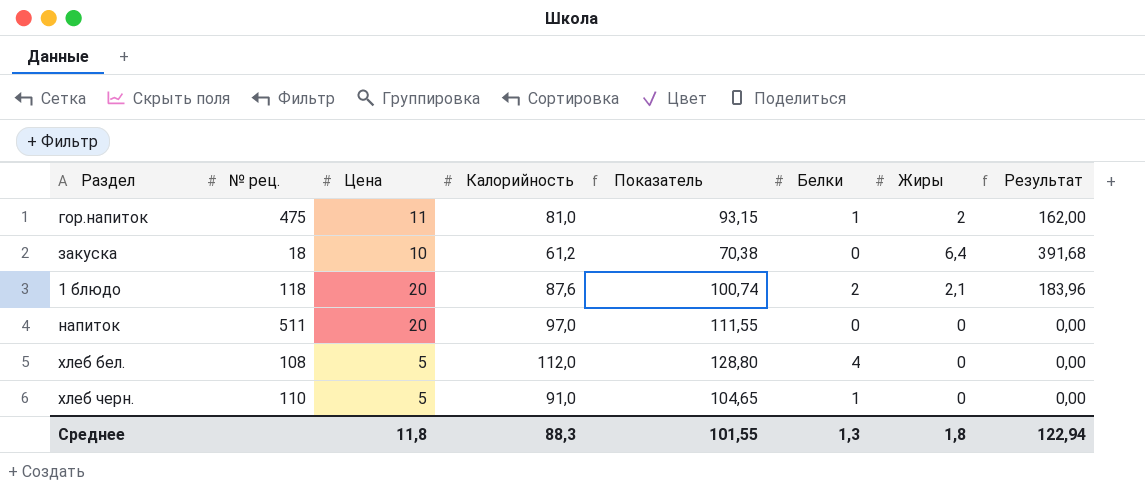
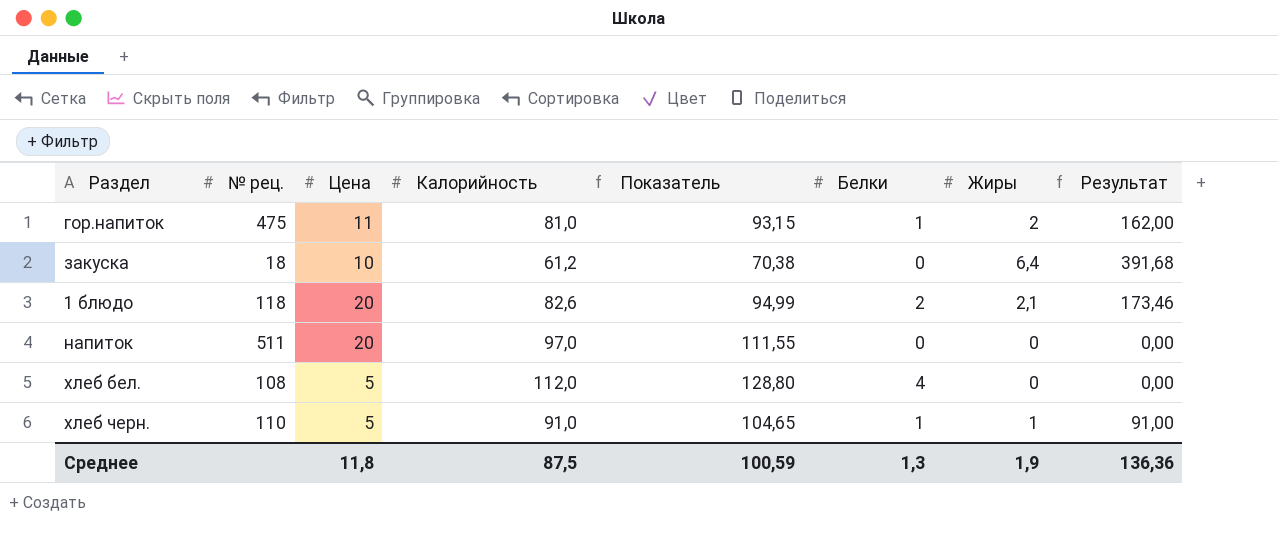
1 блюдо | Калорийность: 87,6 -> 82,6
1 блюдо | Показатель: 100,74 -> 94,99
1 блюдо | Результат: 183,96 -> 173,46
хлеб черн. | Жиры: 0 -> 1
хлеб черн. | Результат: 0,00 -> 91,00
Среднее | Калорийность: 88,3 -> 87,5
Среднее | Показатель: 101,55 -> 100,59
Среднее | Жиры: 1,8 -> 1,9
Среднее | Результат: 122,94 -> 136,36

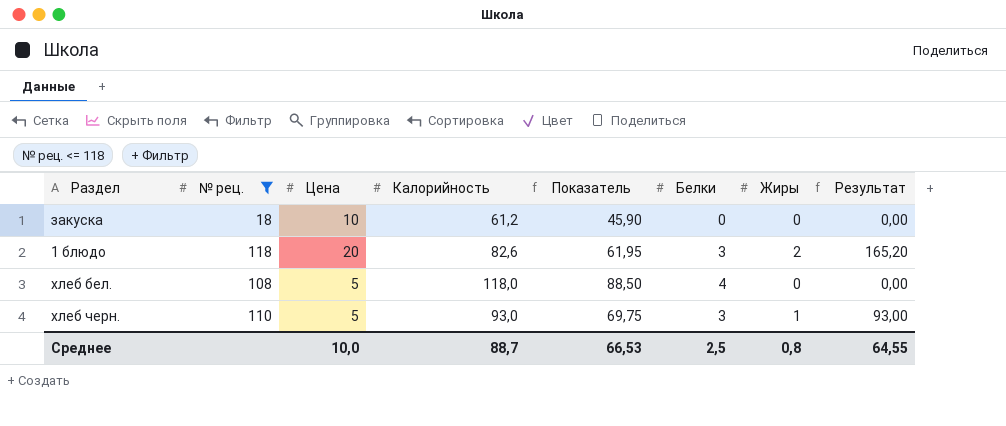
filter: none -> № рец. <= 118
column Показатель | formula: [Калорийность] * 1,15 -> [Калорийность] * 0,75
закуска | Жиры: 6,4 -> 0
закуска | Результат: 391,68 -> 0,00
1 блюдо | Белки: 2 -> 3
1 блюдо | Жиры: 2,1 -> 2
1 блюдо | Результат: 173,46 -> 165,20
хлеб бел. | Калорийность: 112,0 -> 118,0
хлеб черн. | Калорийность: 91,0 -> 93,0
хлеб черн. | Белки: 1 -> 3
хлеб черн. | Результат: 91,00 -> 93,00
Среднее | Цена: 11,8 -> 10,0
Среднее | Калорийность: 87,5 -> 88,7
Среднее | Показатель: 100,59 -> 66,53
Среднее | Белки: 1,3 -> 2,5
Среднее | Жиры: 1,9 -> 0,8
Среднее | Результат: 136,36 -> 64,55

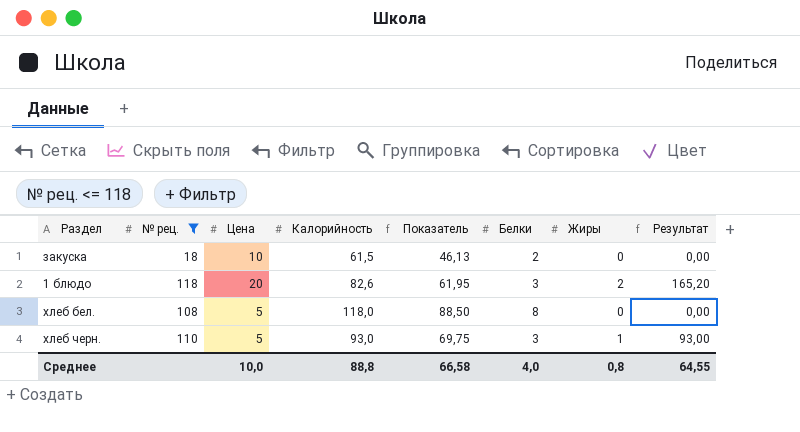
закуска | Калорийность: 61,2 -> 61,5
закуска | Показатель: 45,90 -> 46,13
закуска | Белки: 0 -> 2
хлеб бел. | Белки: 4 -> 8
Среднее | Калорийность: 88,7 -> 88,8
Среднее | Показатель: 66,53 -> 66,58
Среднее | Белки: 2,5 -> 4,0

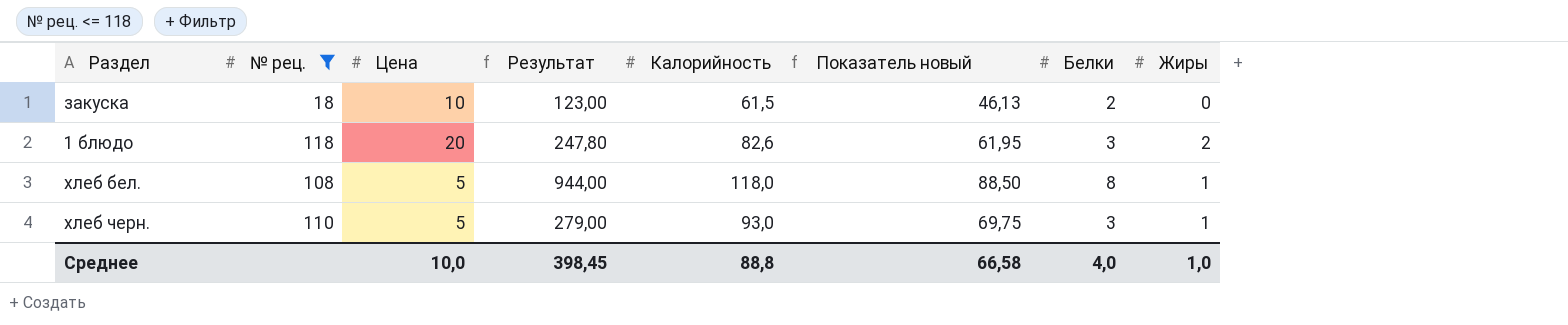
column Результат | formula: [Калорийность] * [Жиры] -> [Калорийность] * [Белки]
column Результат | position: 8 -> 4
column name: Показатель -> Показатель новый
хлеб бел. | Жиры: 0 -> 1
Среднее | Результат: 64,55 -> 398,45
Среднее | Жиры: 0,8 -> 1,0

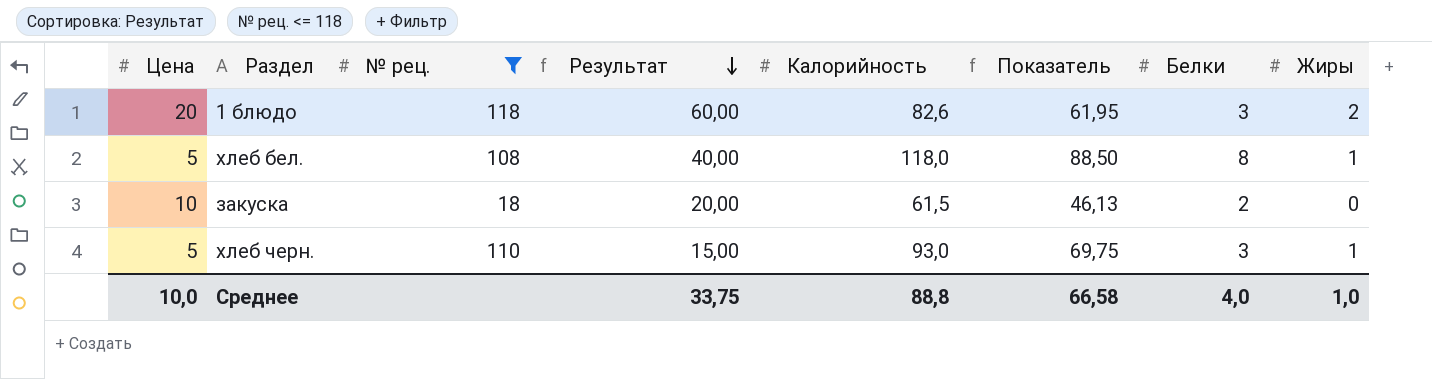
row order: none -> Результат descending
column Цена | position: 3 -> 1
column Результат | formula: [Калорийность] * [Белки] -> [Цена] * [Белки]
column name: Показатель новый -> Показатель
Среднее | Результат: 398,45 -> 33,75

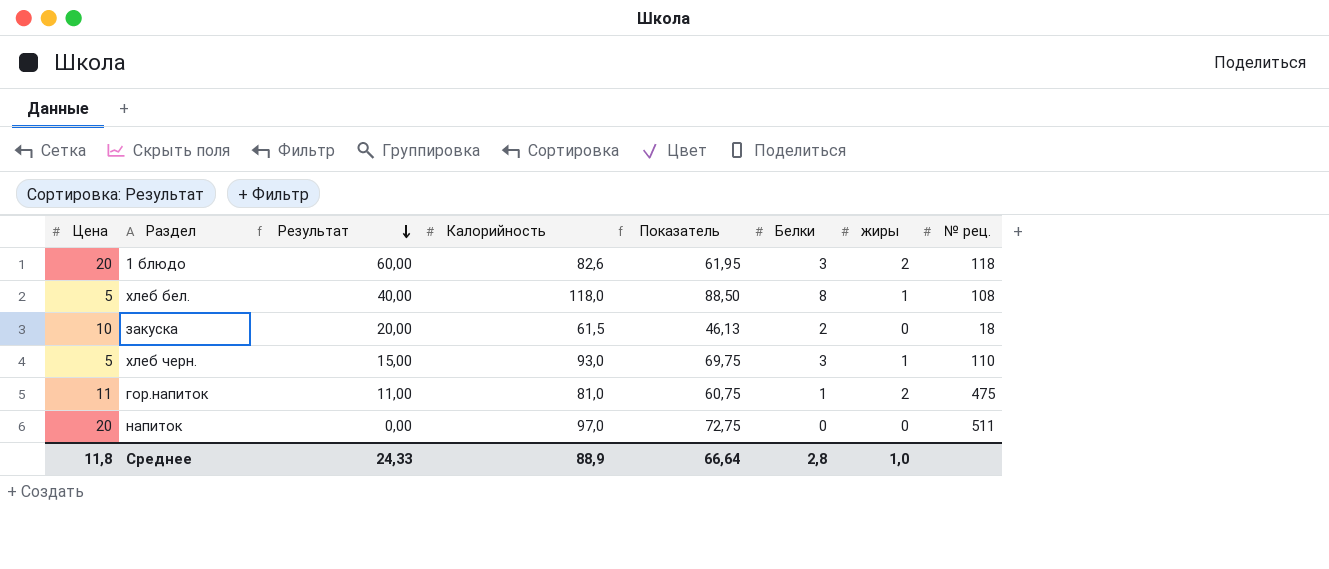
filter: № рец. <= 118 -> none
column name: Жиры -> жиры
column № рец. | position: 3 -> 8
Среднее | Цена: 10,0 -> 11,8
Среднее | Результат: 33,75 -> 24,33
Среднее | Калорийность: 88,8 -> 88,9
Среднее | Показатель: 66,58 -> 66,64
Среднее | Белки: 4,0 -> 2,8

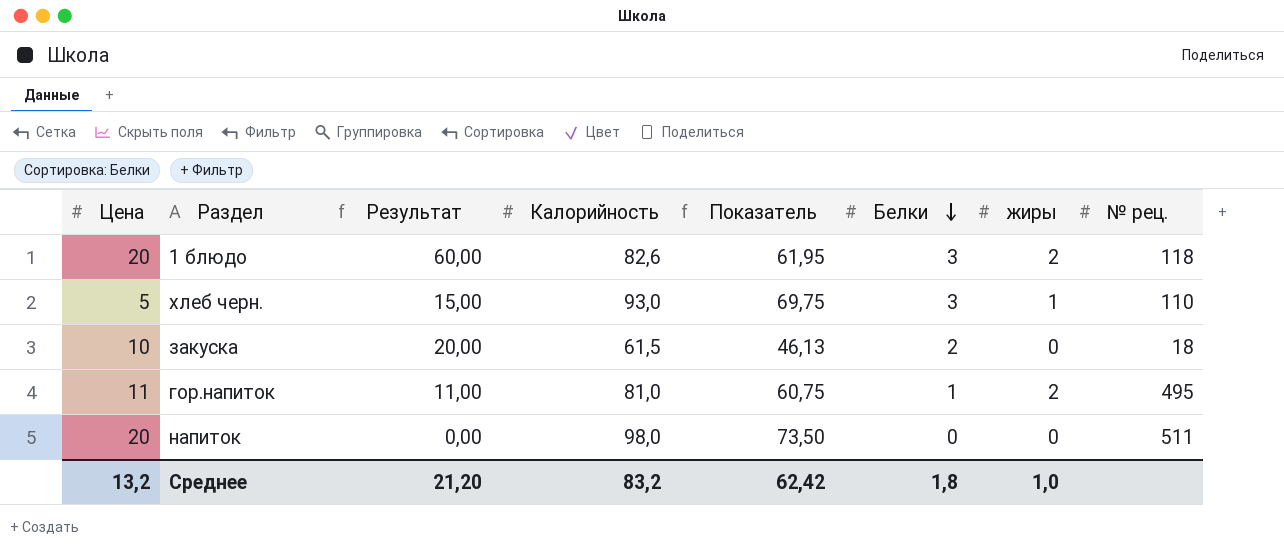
row order: Результат descending -> Белки descending
row хлеб бел.: 5 | 40,00 | 118,0 | 88,50 | 8 | 1 | 108 -> none
гор.напиток | № рец.: 475 -> 495
напиток | Калорийность: 97,0 -> 98,0
напиток | Показатель: 72,75 -> 73,50
Среднее | Цена: 11,8 -> 13,2
Среднее | Результат: 24,33 -> 21,20
Среднее | Калорийность: 88,9 -> 83,2
Среднее | Показатель: 66,64 -> 62,42
Среднее | Белки: 2,8 -> 1,8

